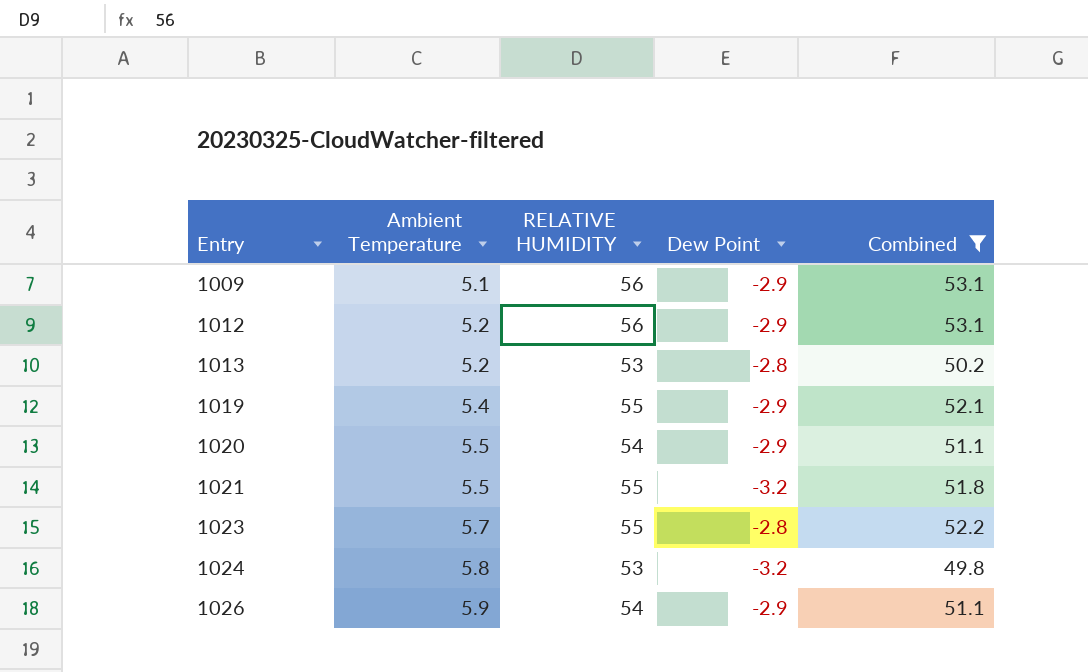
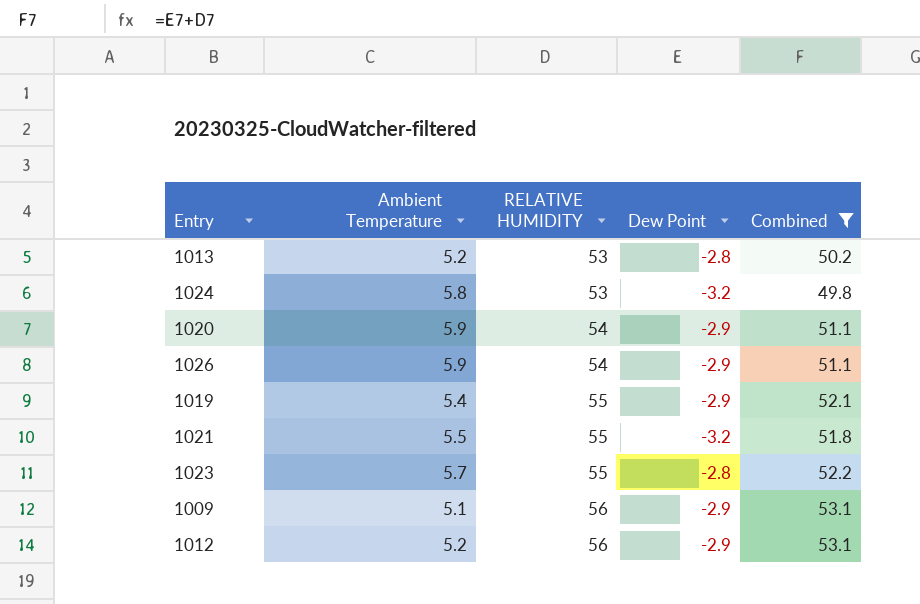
row order: Entry ascending -> RELATIVE HUMIDITY ascending
1020 | Ambient Temperature: 5.5 -> 5.9

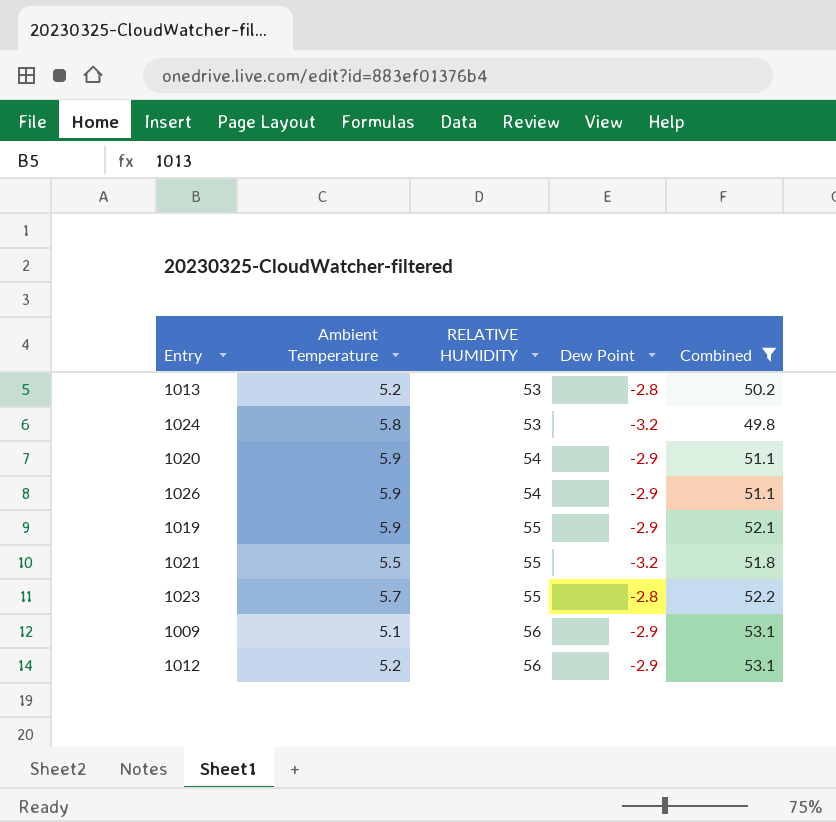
1019 | Ambient Temperature: 5.4 -> 5.9

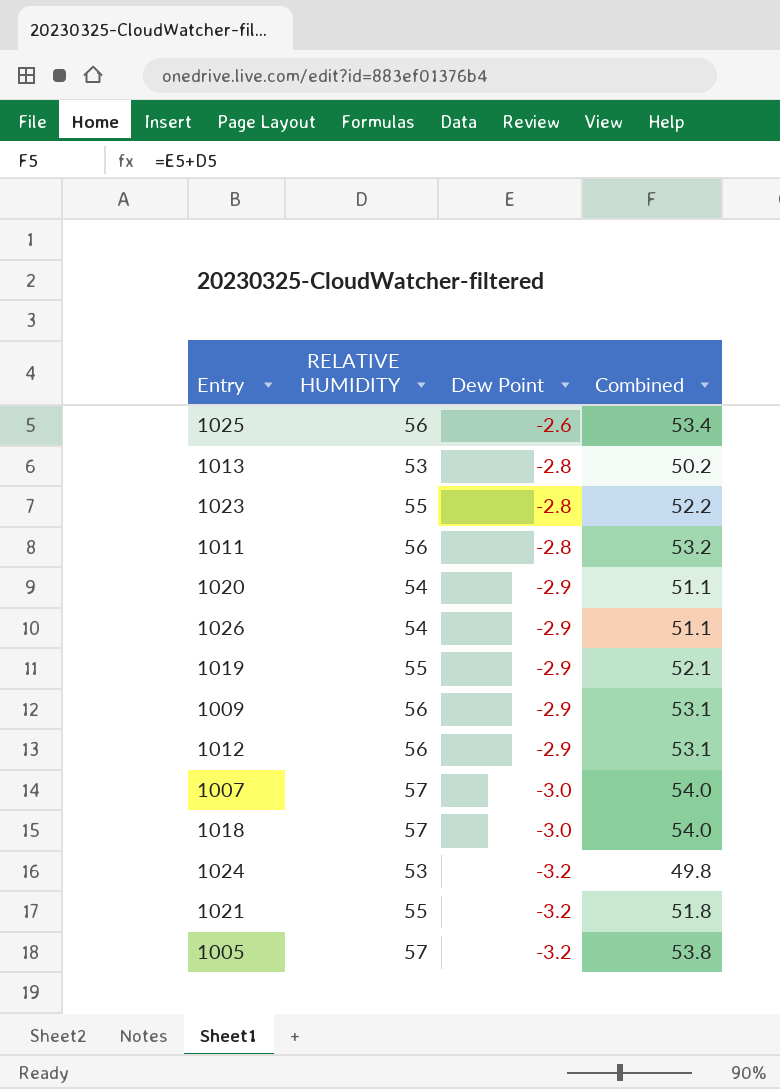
filter: Combined <= 53.1 -> none
row order: RELATIVE HUMIDITY ascending -> Dew Point descending
column Ambient Temperature | position: 2 -> none

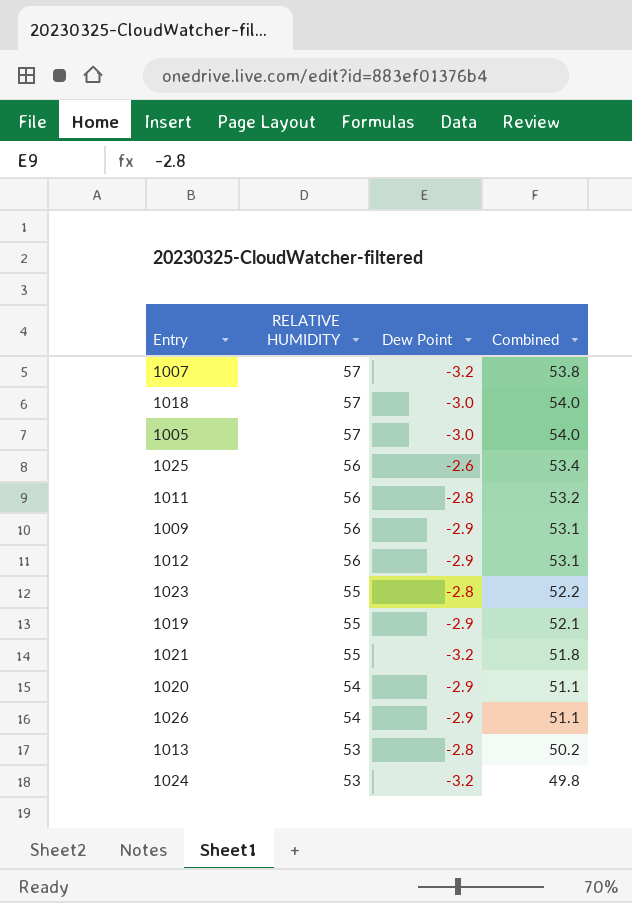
row order: Dew Point descending -> RELATIVE HUMIDITY descending
1007 | Dew Point: -3.0 -> -3.2
1007 | Combined: 54.0 -> 53.8
1005 | Dew Point: -3.2 -> -3.0
1005 | Combined: 53.8 -> 54.0

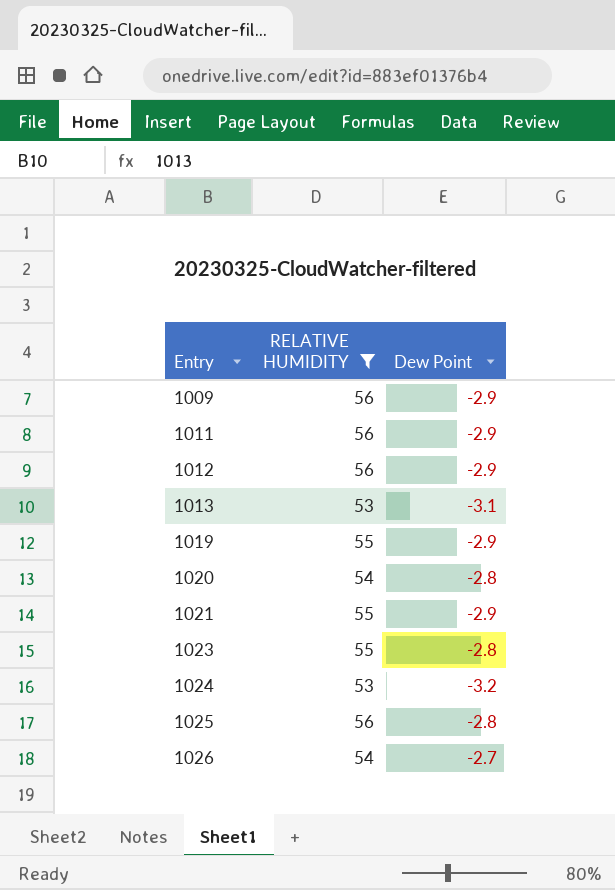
filter: none -> RELATIVE HUMIDITY != 57
row order: RELATIVE HUMIDITY descending -> Entry ascending
column Combined | formula: [RELATIVE HUMIDITY] + [Dew Point] -> none
1011 | Dew Point: -2.8 -> -2.9
1013 | Dew Point: -2.8 -> -3.1
1020 | Dew Point: -2.9 -> -2.8
1021 | Dew Point: -3.2 -> -2.9
1025 | Dew Point: -2.6 -> -2.8
1026 | Dew Point: -2.9 -> -2.7

